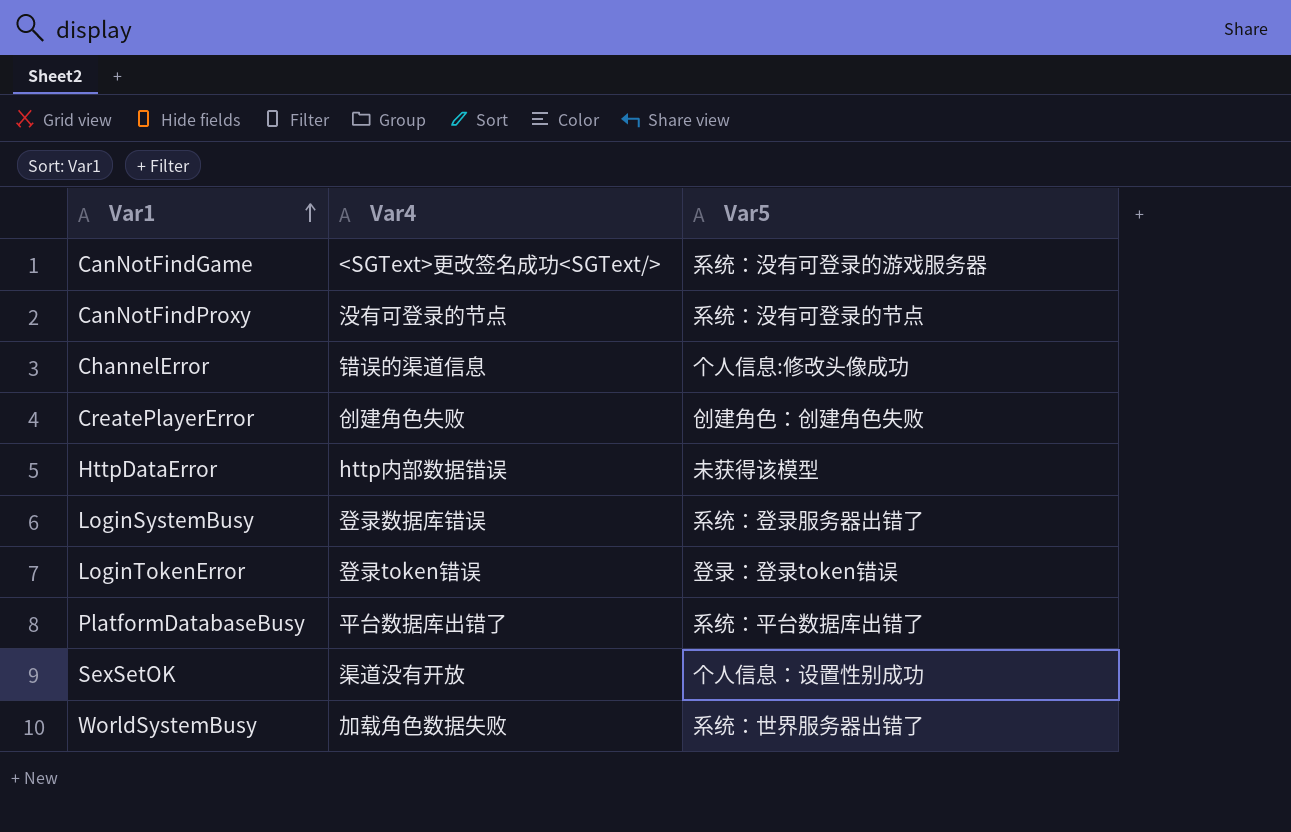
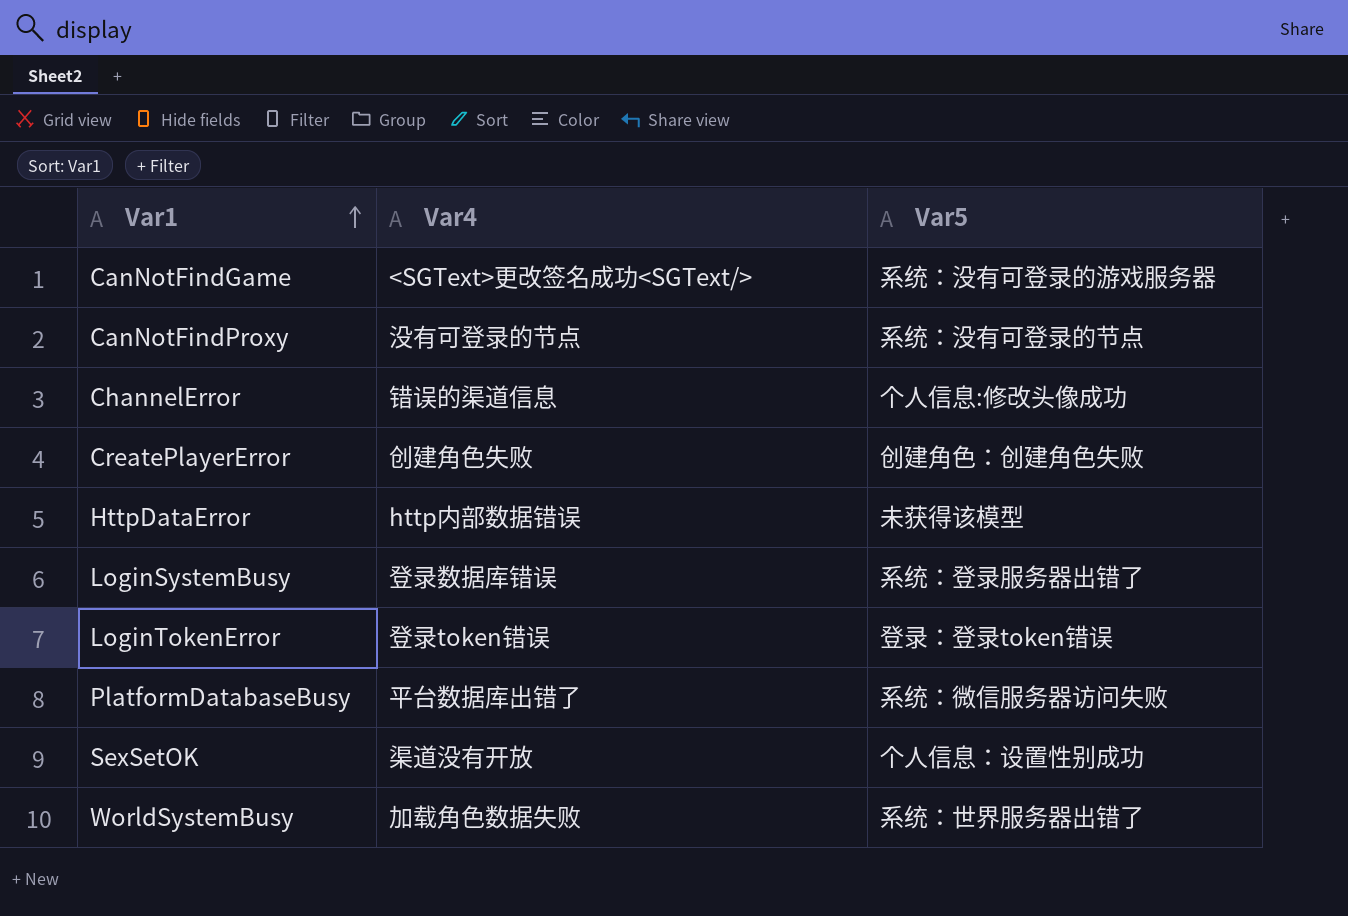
PlatformDatabaseBusy | Var5: 系统：平台数据库出错了 -> 系统：微信服务器访问失败

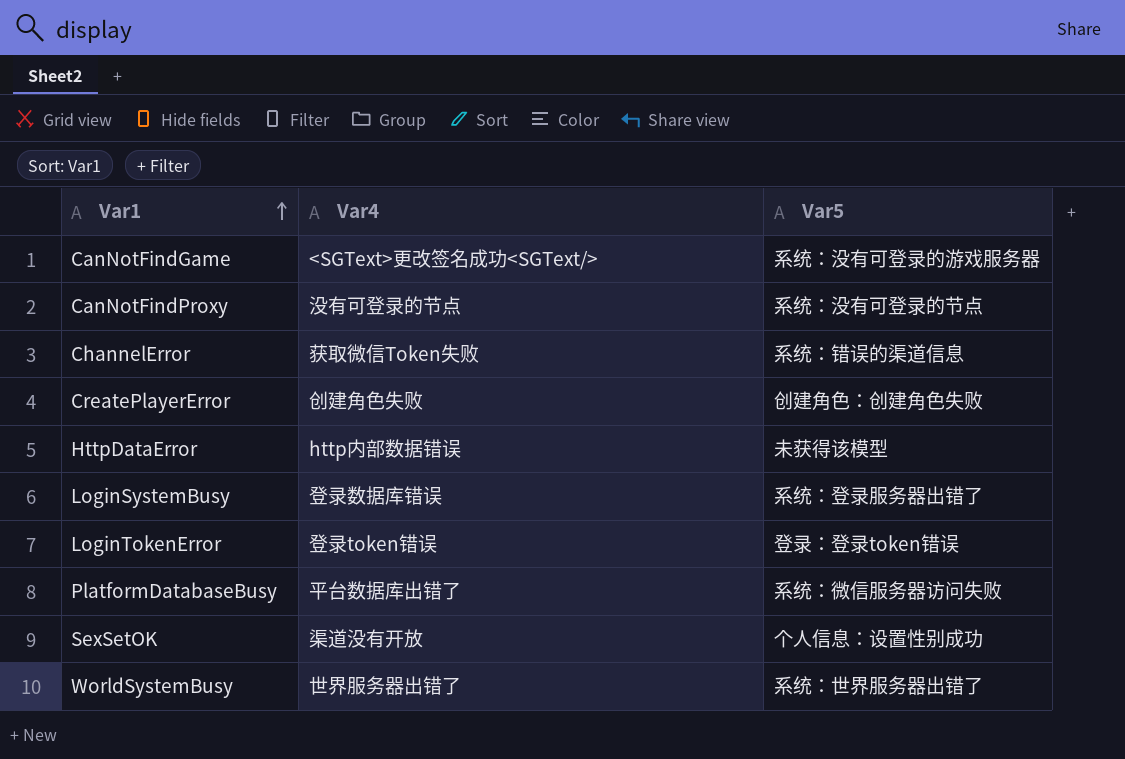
ChannelError | Var4: 错误的渠道信息 -> 获取微信Token失败
ChannelError | Var5: 个人信息:修改头像成功 -> 系统：错误的渠道信息
WorldSystemBusy | Var4: 加载角色数据失败 -> 世界服务器出错了

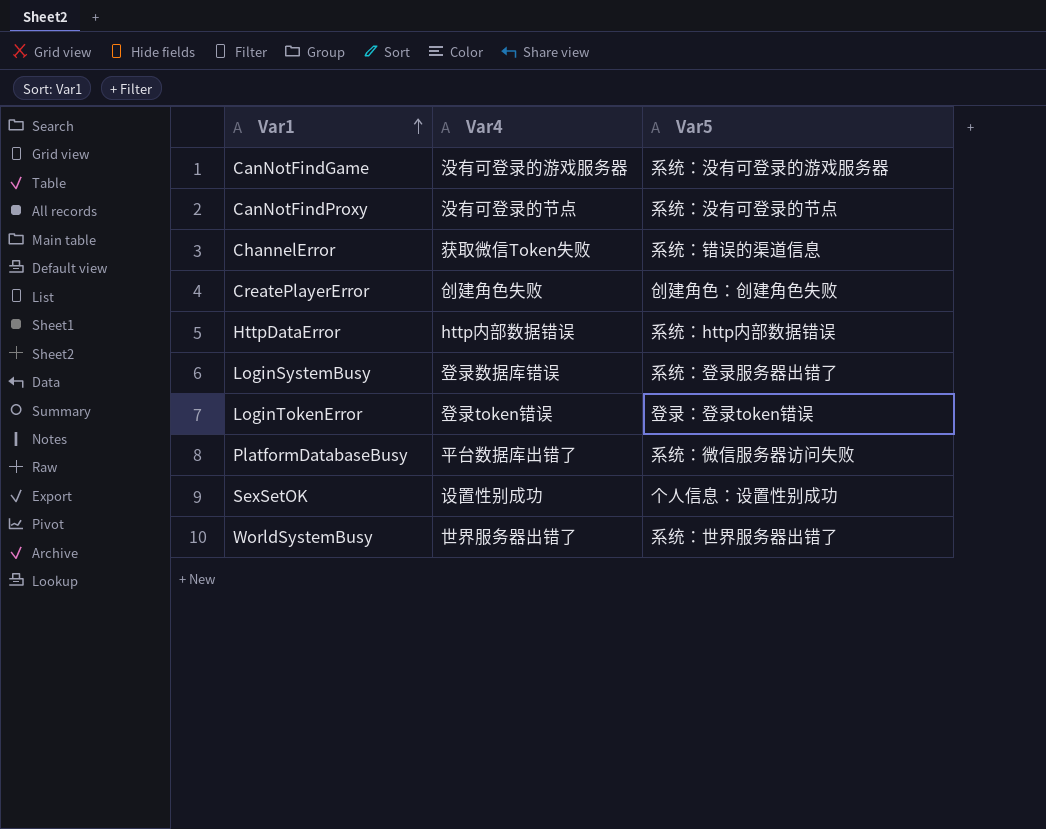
CanNotFindGame | Var4: <SGText>更改签名成功<SGText/> -> 没有可登录的游戏服务器
HttpDataError | Var5: 未获得该模型 -> 系统：http内部数据错误
SexSetOK | Var4: 渠道没有开放 -> 设置性别成功

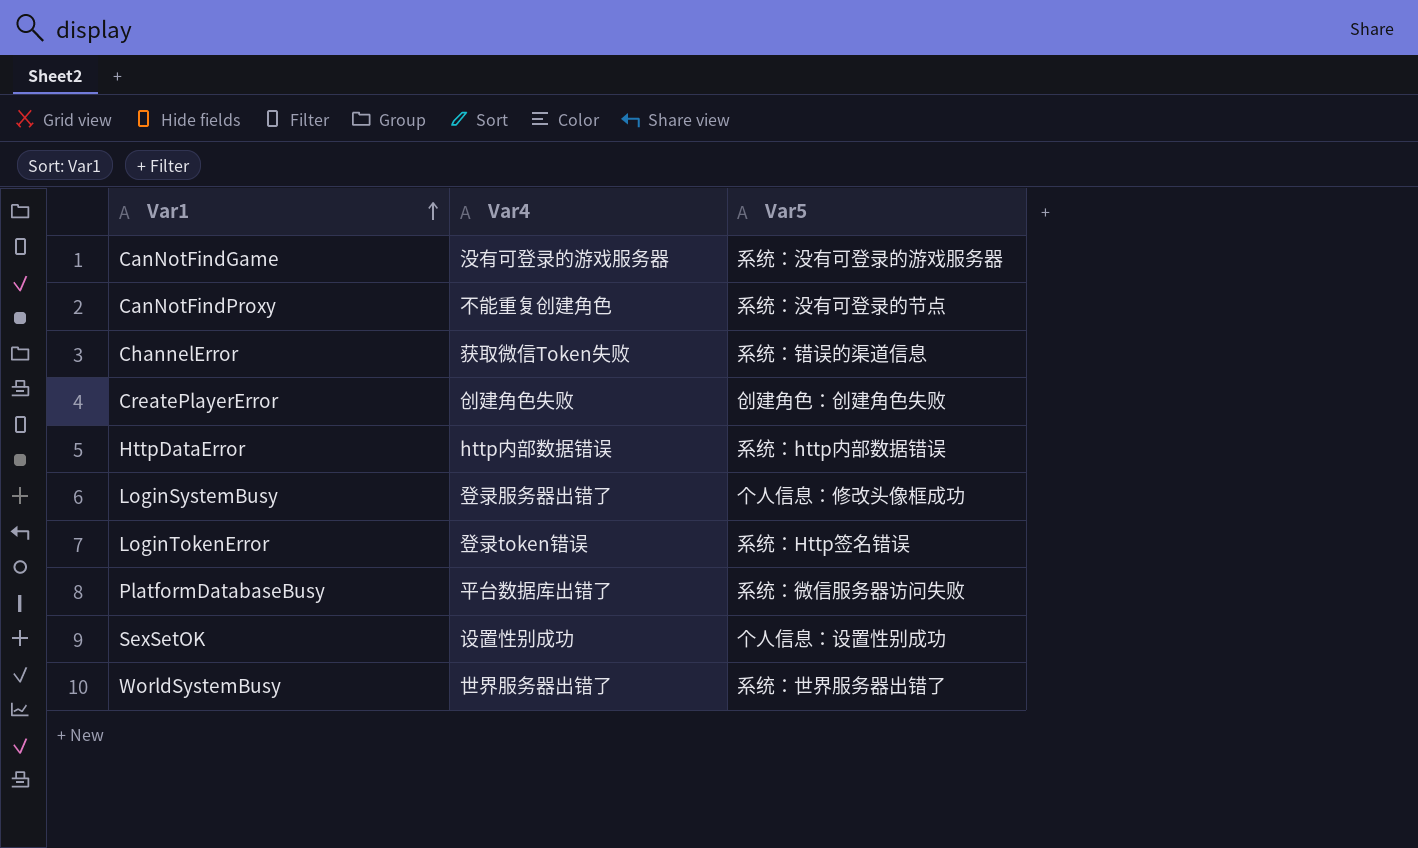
CanNotFindProxy | Var4: 没有可登录的节点 -> 不能重复创建角色
LoginSystemBusy | Var4: 登录数据库错误 -> 登录服务器出错了
LoginSystemBusy | Var5: 系统：登录服务器出错了 -> 个人信息：修改头像框成功
LoginTokenError | Var5: 登录：登录token错误 -> 系统：Http签名错误

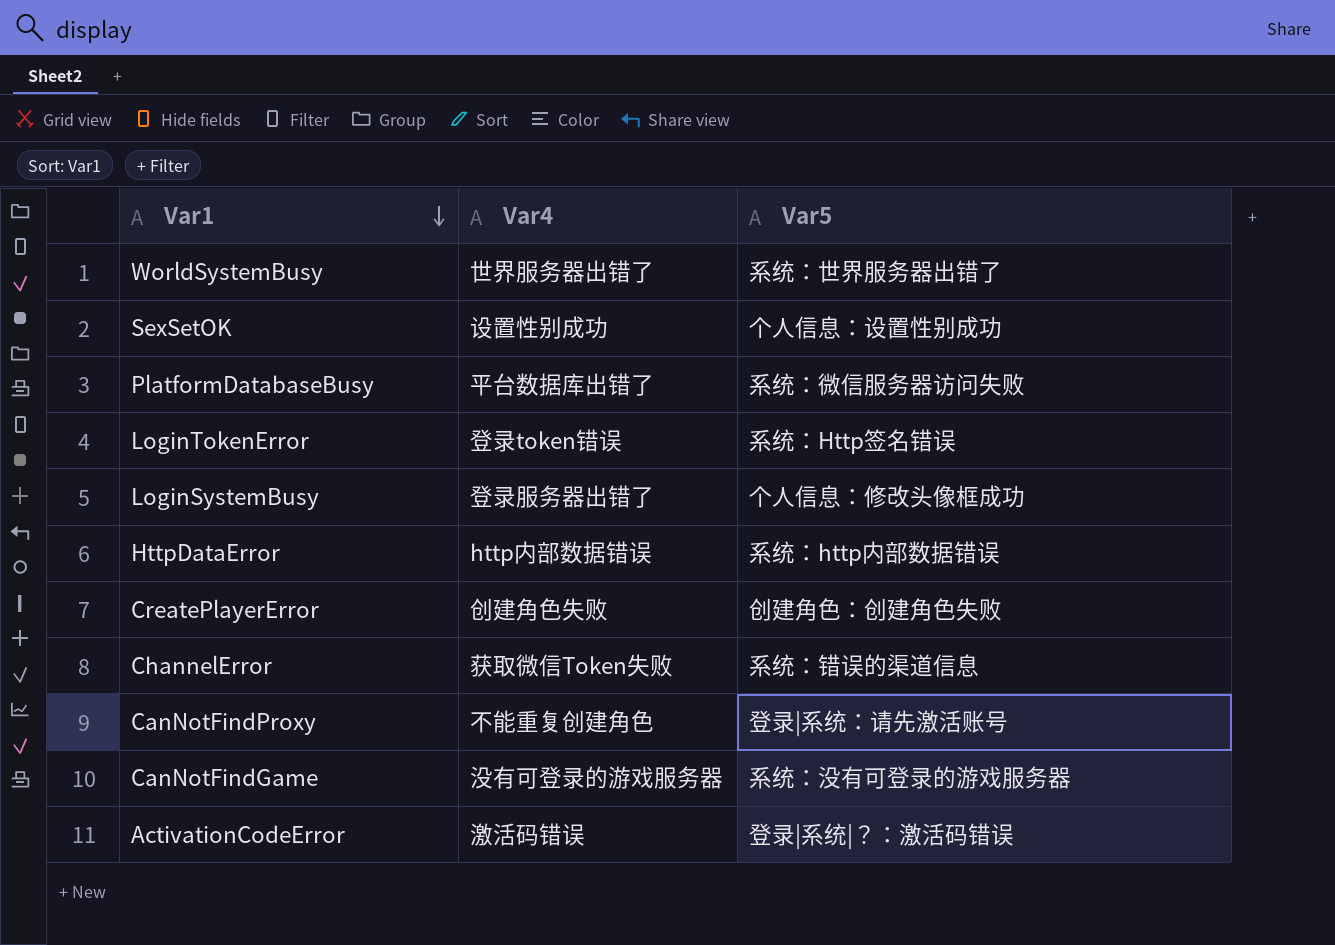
row order: Var1 ascending -> Var1 descending
CanNotFindProxy | Var5: 系统：没有可登录的节点 -> 登录|系统：请先激活账号
row ActivationCodeError: none -> 激活码错误 | 登录|系统|？：激活码错误

